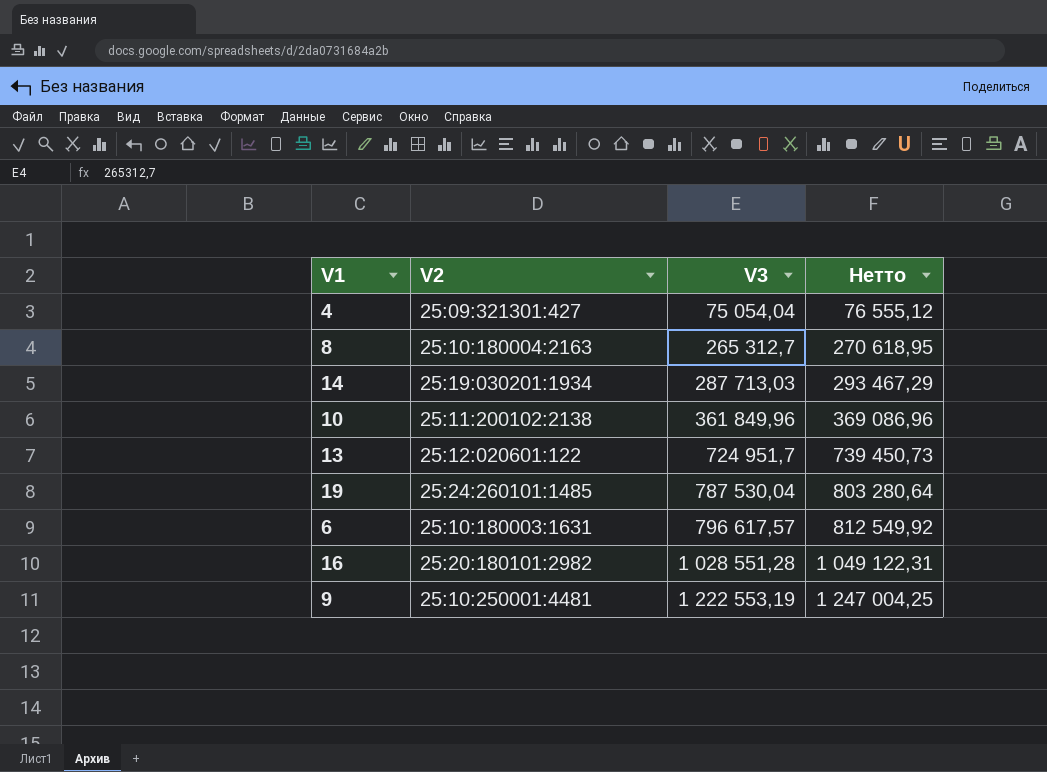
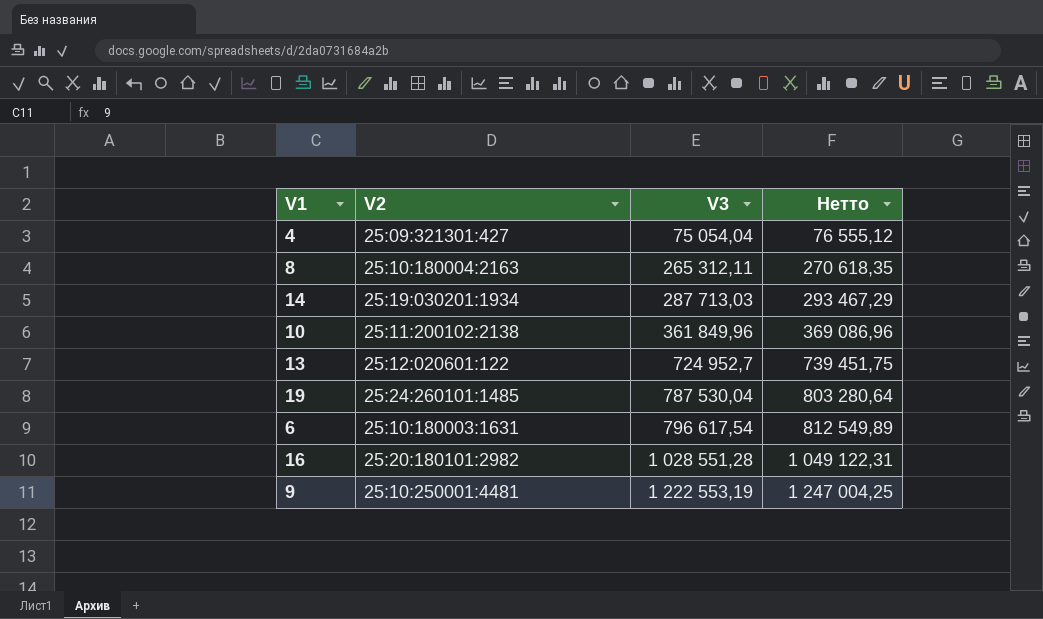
8 | V3: 265 312,7 -> 265 312,11
8 | Нетто: 270 618,95 -> 270 618,35
13 | V3: 724 951,7 -> 724 952,7
13 | Нетто: 739 450,73 -> 739 451,75
6 | V3: 796 617,57 -> 796 617,54
6 | Нетто: 812 549,92 -> 812 549,89

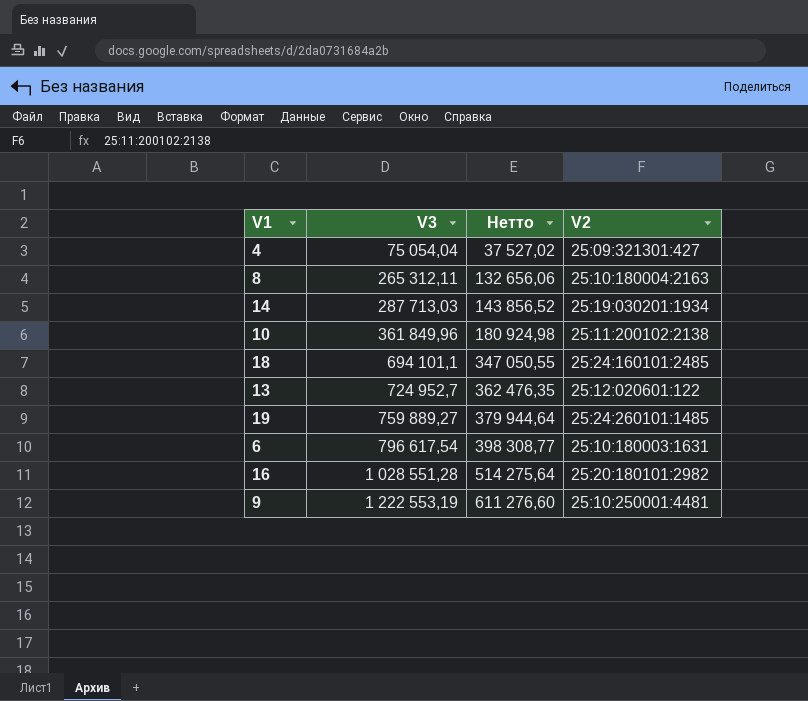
column Нетто | formula: [V3] * 1,02 -> [V3] * 0,5
column V2 | position: 2 -> 4
row 18: none -> 694 101,1 | 347 050,55 | 25:24:160101:2485
19 | V3: 787 530,04 -> 759 889,27

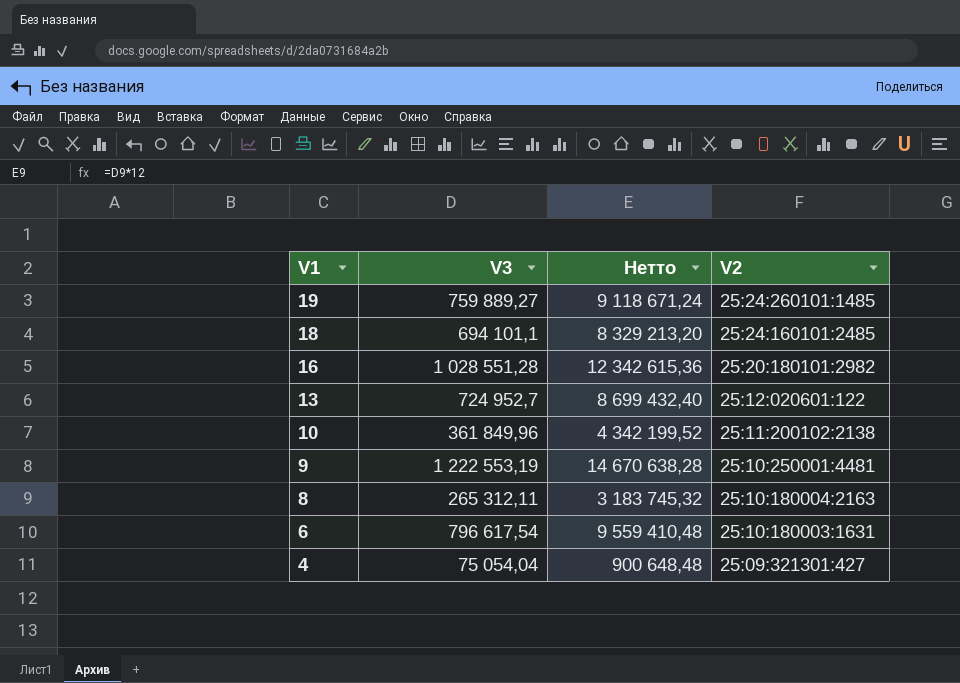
row order: V3 ascending -> V1 descending
column Нетто | formula: [V3] * 0,5 -> [V3] * 12
row 14: 287 713,03 | 143 856,52 | 25:19:030201:1934 -> none

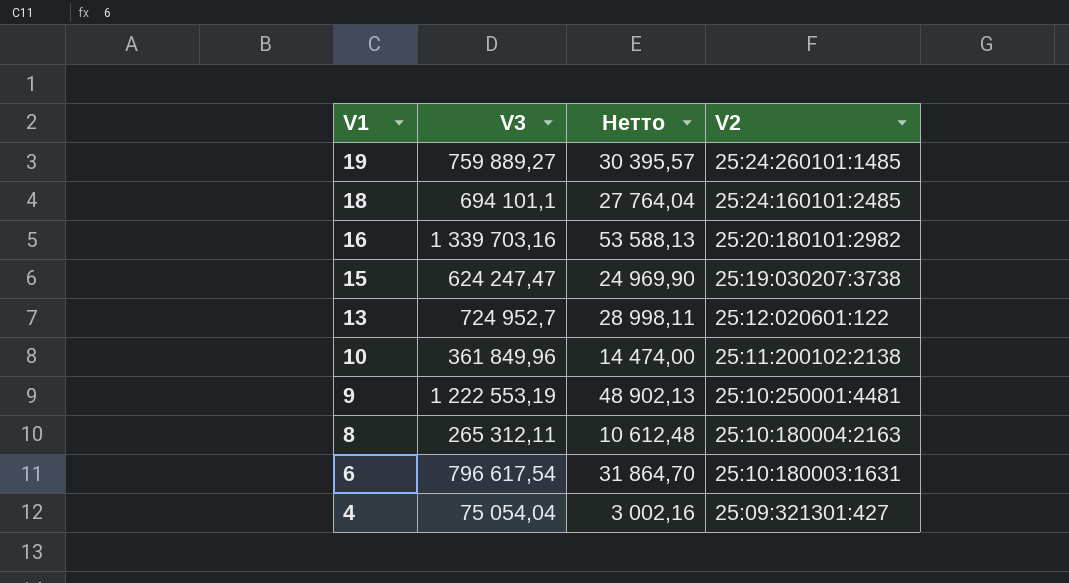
column Нетто | formula: [V3] * 12 -> [V3] * 0,04
16 | V3: 1 028 551,28 -> 1 339 703,16
row 15: none -> 624 247,47 | 24 969,90 | 25:19:030207:3738

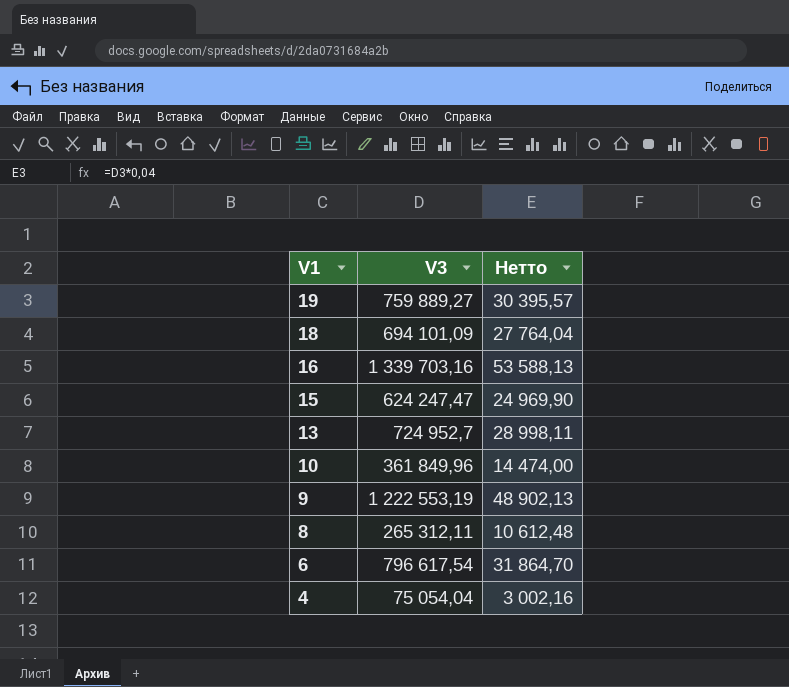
column V2 | position: 4 -> none
18 | V3: 694 101,1 -> 694 101,09

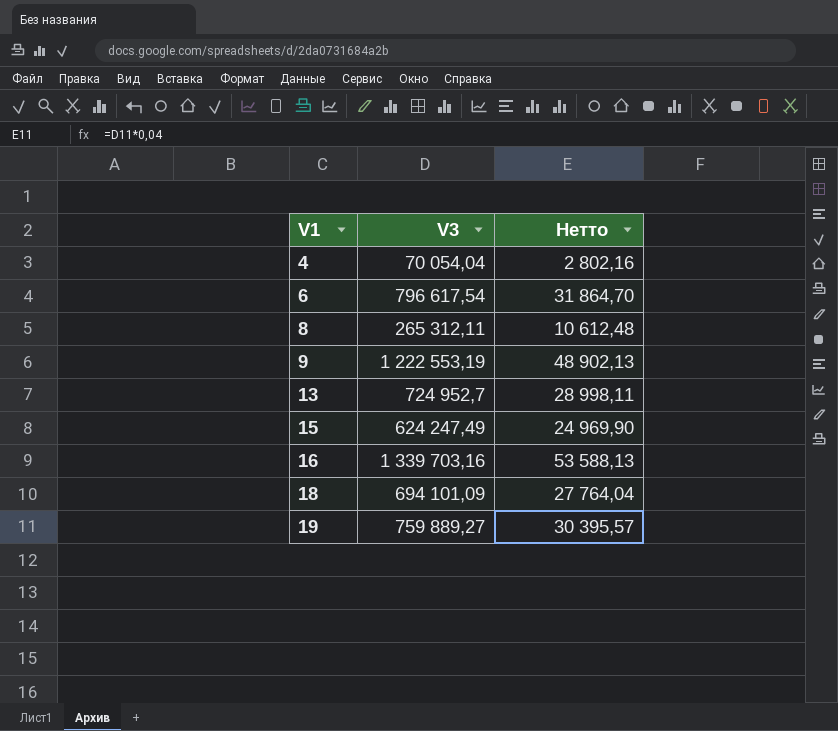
row order: V1 descending -> V1 ascending
row 10: 361 849,96 | 14 474,00 -> none
4 | V3: 75 054,04 -> 70 054,04
4 | Нетто: 3 002,16 -> 2 802,16
15 | V3: 624 247,47 -> 624 247,49

